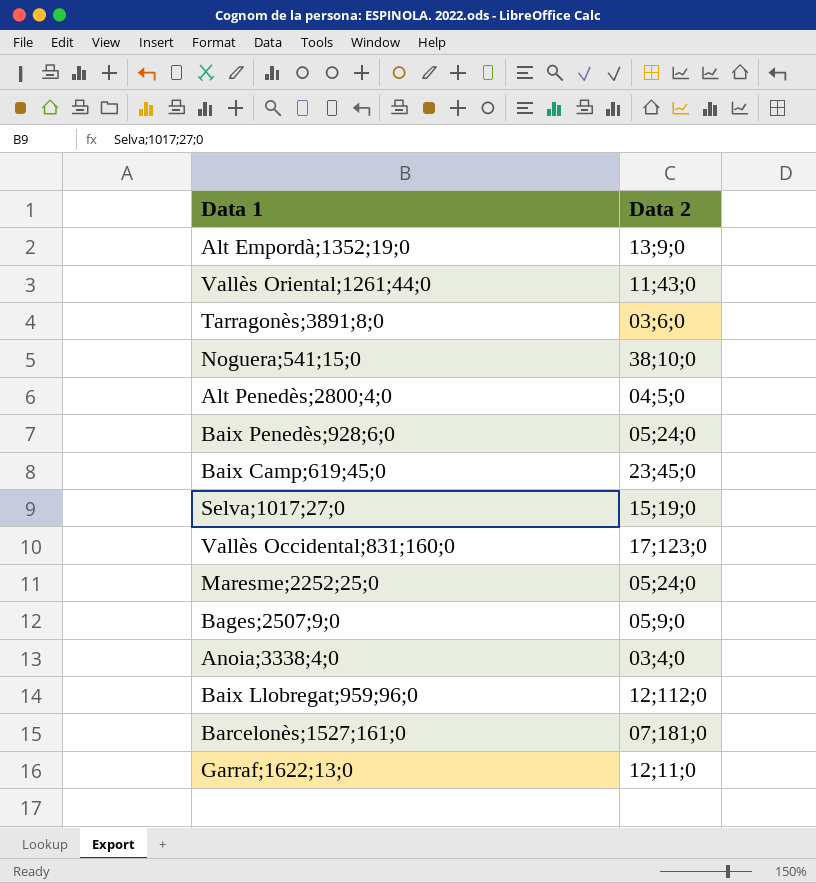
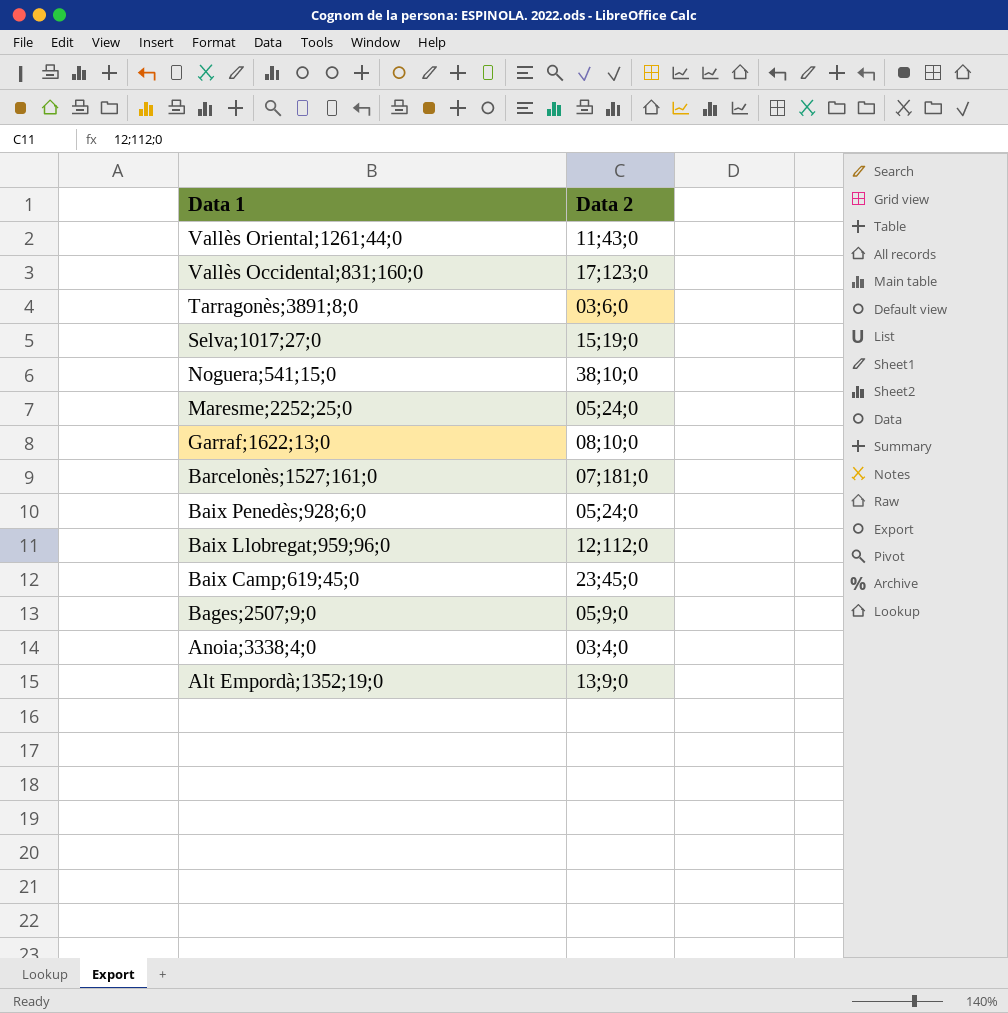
row order: none -> Data 1 descending
row Alt Penedès;2800;4;0: 04;5;0 -> none
Garraf;1622;13;0 | Data 2: 12;11;0 -> 08;10;0

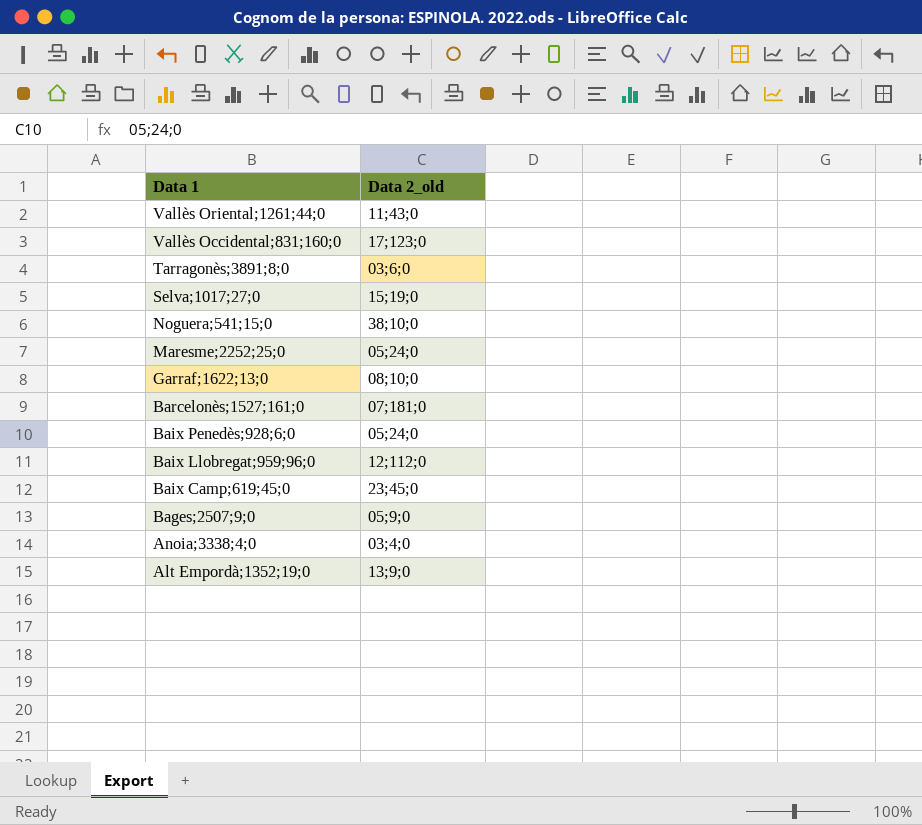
column name: Data 2 -> Data 2_old

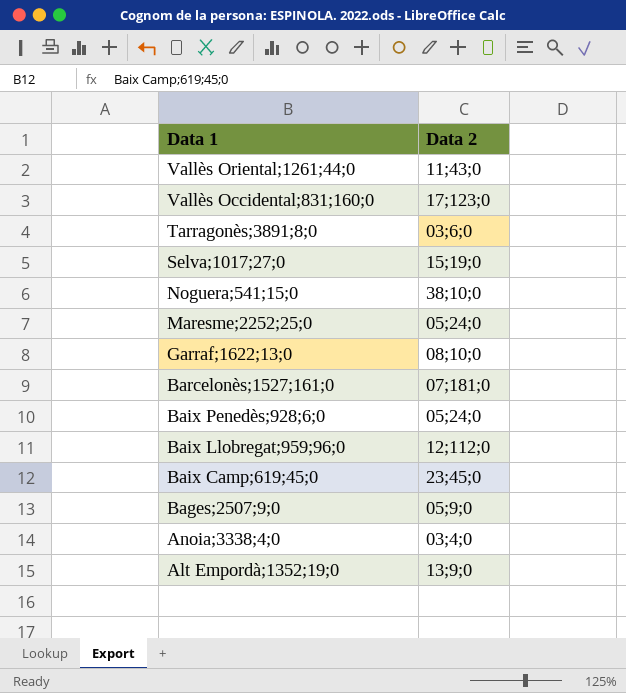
column name: Data 2_old -> Data 2

